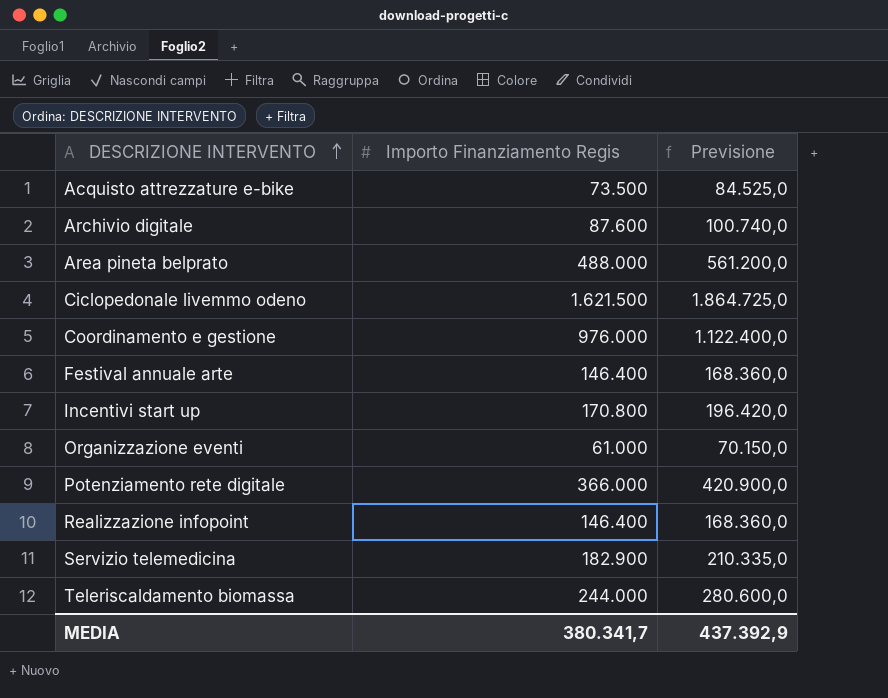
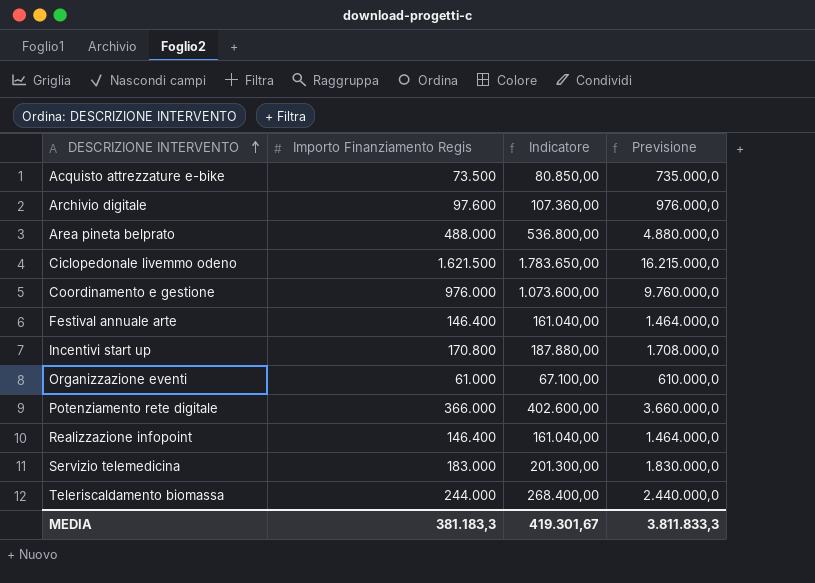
column Indicatore | formula: none -> [Importo Finanziamento Regis] * 1,1
column Previsione | formula: [Importo Finanziamento Regis] * 1,15 -> [Importo Finanziamento Regis] * 10
Archivio digitale | Importo Finanziamento Regis: 87.600 -> 97.600
Servizio telemedicina | Importo Finanziamento Regis: 182.900 -> 183.000
MEDIA | Importo Finanziamento Regis: 380.341,7 -> 381.183,3
MEDIA | Previsione: 437.392,9 -> 3.811.833,3

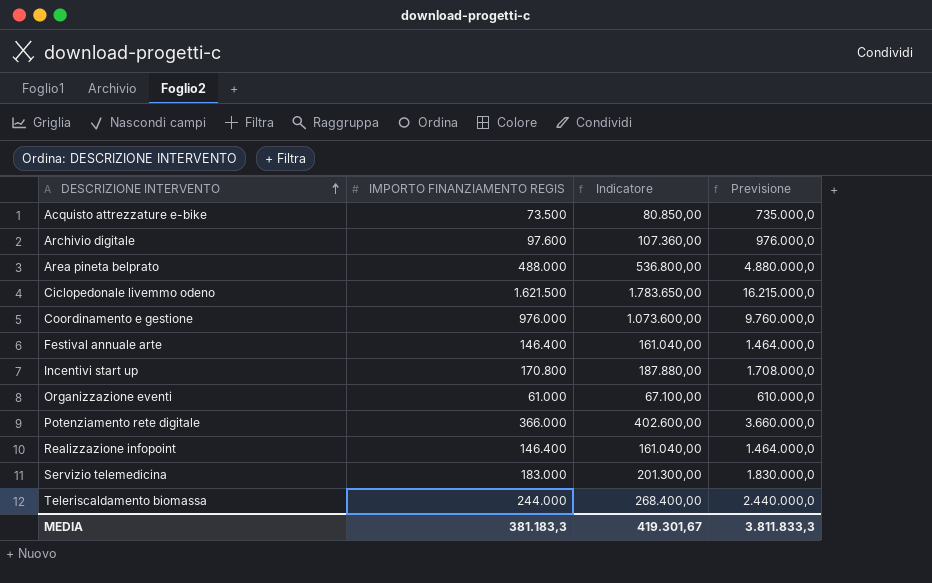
column name: Importo Finanziamento Regis -> IMPORTO FINANZIAMENTO REGIS

